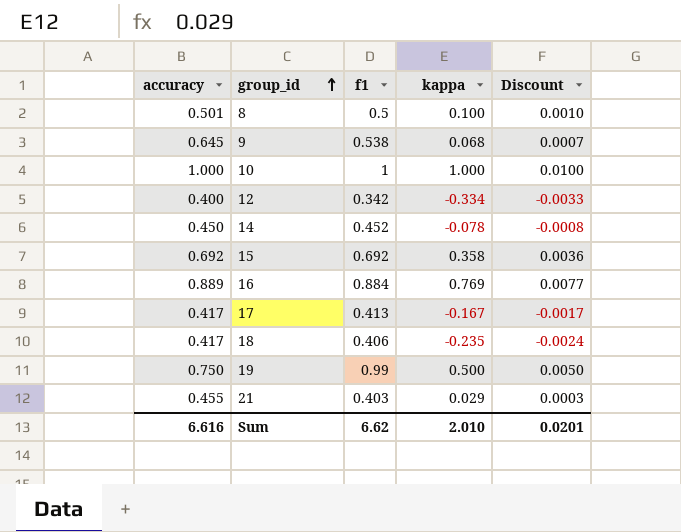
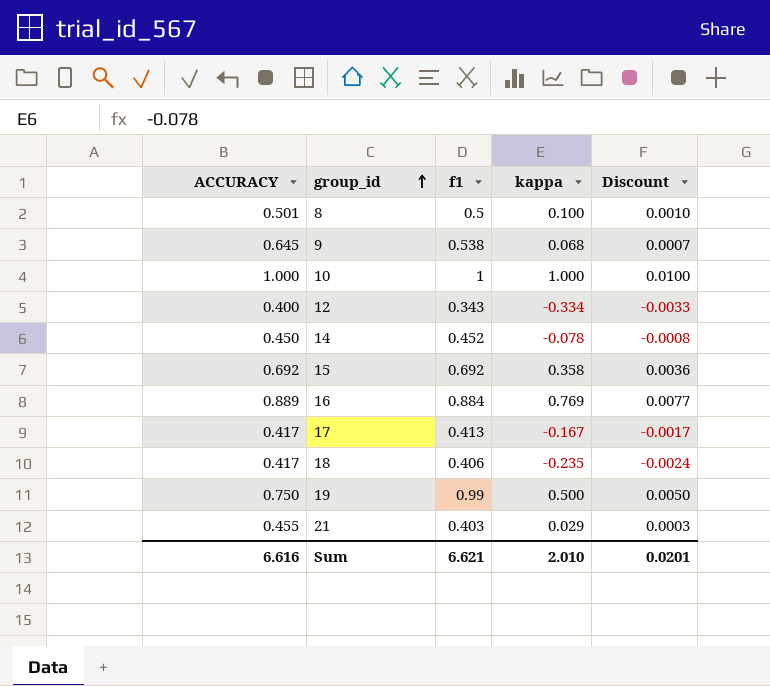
column name: accuracy -> ACCURACY
12 | f1: 0.342 -> 0.343
Sum | f1: 6.62 -> 6.621

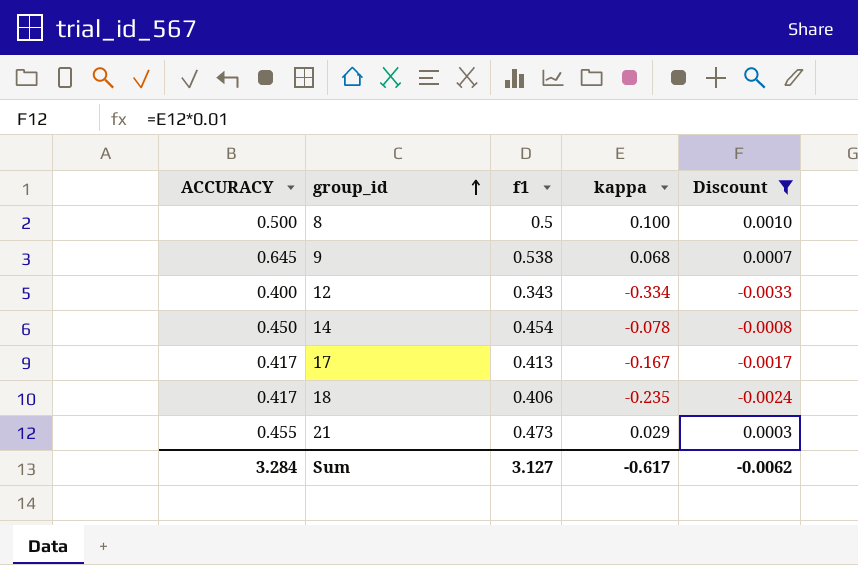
filter: none -> Discount <= 0.0010
8 | ACCURACY: 0.501 -> 0.500
14 | f1: 0.452 -> 0.454
21 | f1: 0.403 -> 0.473
Sum | ACCURACY: 6.616 -> 3.284
Sum | f1: 6.621 -> 3.127
Sum | kappa: 2.010 -> -0.617
Sum | Discount: 0.0201 -> -0.0062

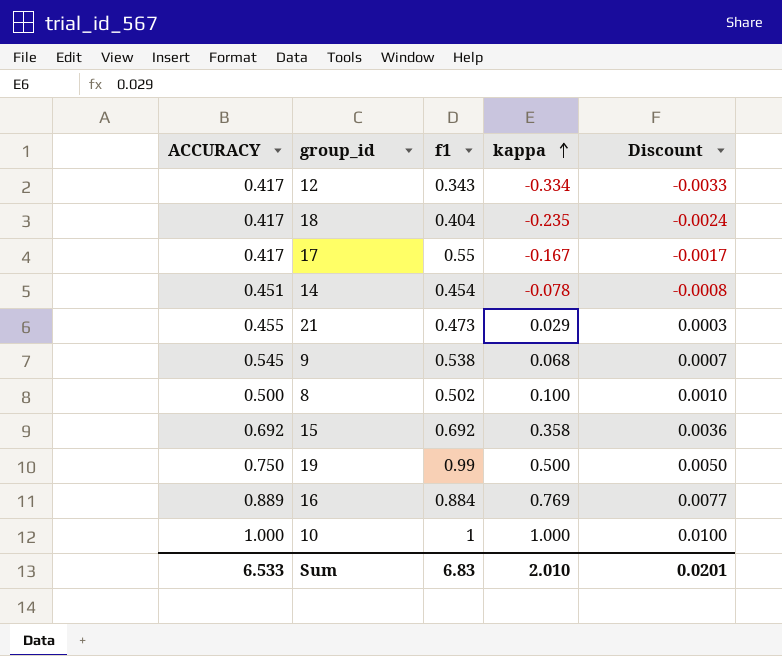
filter: Discount <= 0.0010 -> none
row order: group_id ascending -> kappa ascending
12 | ACCURACY: 0.400 -> 0.417
18 | f1: 0.406 -> 0.404
17 | f1: 0.413 -> 0.55
14 | ACCURACY: 0.450 -> 0.451
9 | ACCURACY: 0.645 -> 0.545
8 | f1: 0.5 -> 0.502
Sum | ACCURACY: 3.284 -> 6.533
Sum | f1: 3.127 -> 6.83
Sum | kappa: -0.617 -> 2.010
Sum | Discount: -0.0062 -> 0.0201

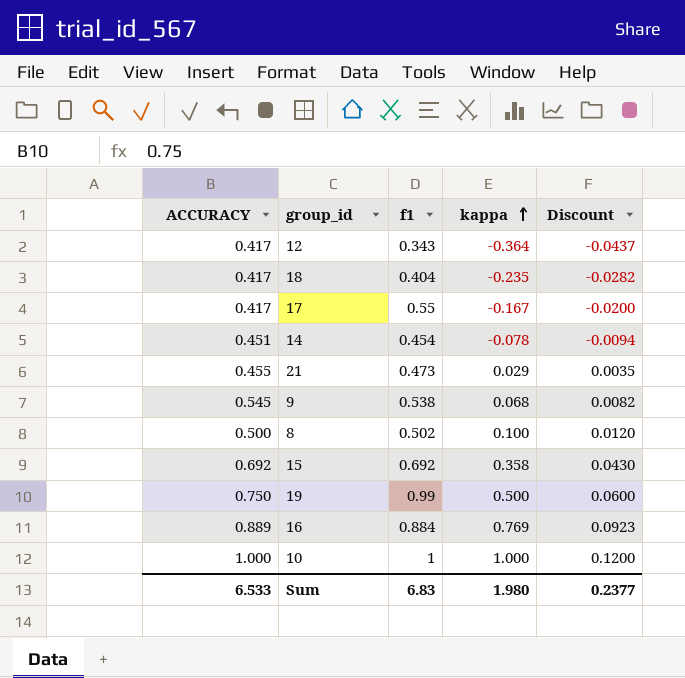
column Discount | formula: [kappa] * 0.01 -> [kappa] * 0.12
12 | kappa: -0.334 -> -0.364
Sum | kappa: 2.010 -> 1.980
Sum | Discount: 0.0201 -> 0.2377

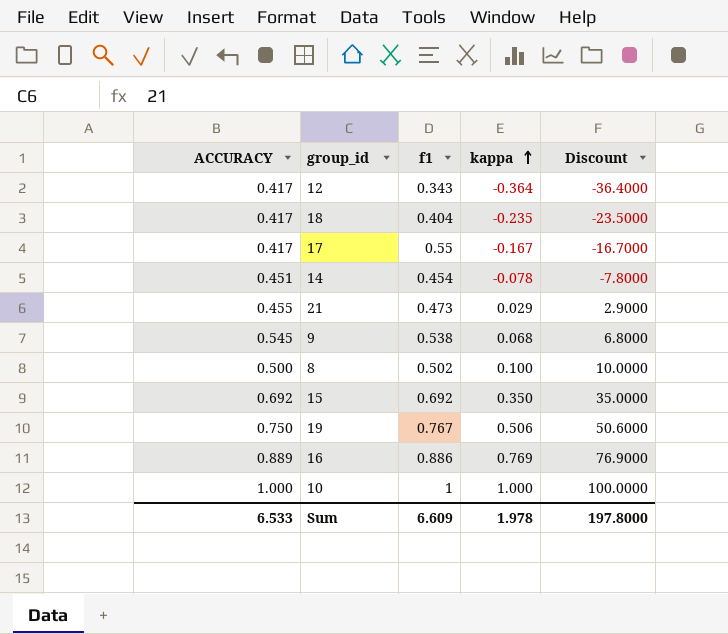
column Discount | formula: [kappa] * 0.12 -> [kappa] * 100
15 | kappa: 0.358 -> 0.350
19 | f1: 0.99 -> 0.767
19 | kappa: 0.500 -> 0.506
16 | f1: 0.884 -> 0.886
Sum | f1: 6.83 -> 6.609
Sum | kappa: 1.980 -> 1.978
Sum | Discount: 0.2377 -> 197.8000

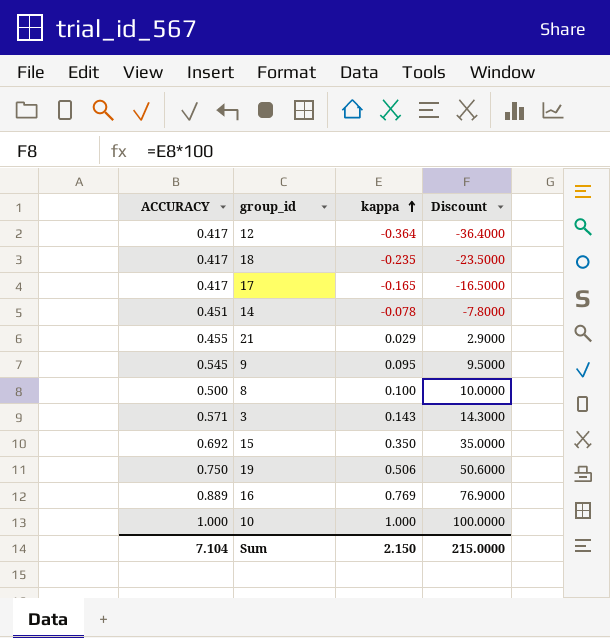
column f1 | position: 3 -> none
17 | kappa: -0.167 -> -0.165
17 | Discount: -16.7000 -> -16.5000
9 | kappa: 0.068 -> 0.095
9 | Discount: 6.8000 -> 9.5000
row 3: none -> 0.571 | 0.143 | 14.3000
Sum | ACCURACY: 6.533 -> 7.104
Sum | kappa: 1.978 -> 2.150
Sum | Discount: 197.8000 -> 215.0000

